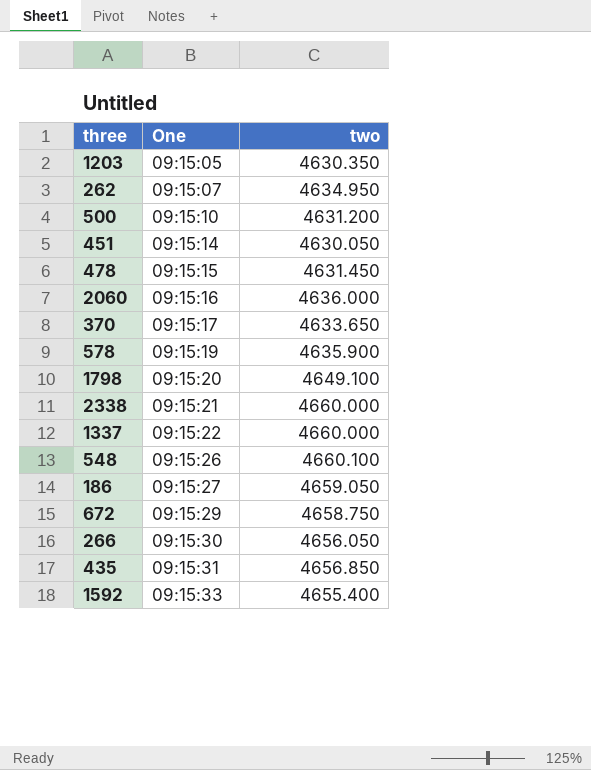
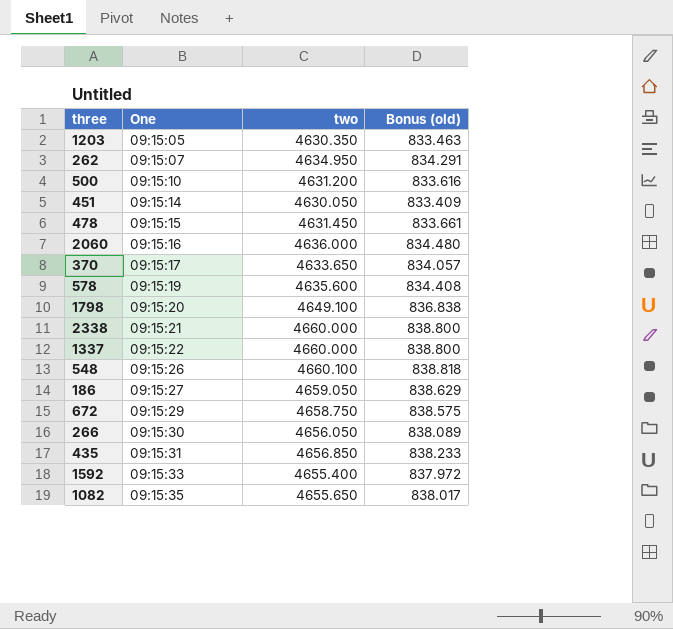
column Bonus (old) | formula: none -> [two] * 0.18
578 | two: 4635.900 -> 4635.600
row 1082: none -> 09:15:35 | 4655.650 | 838.017

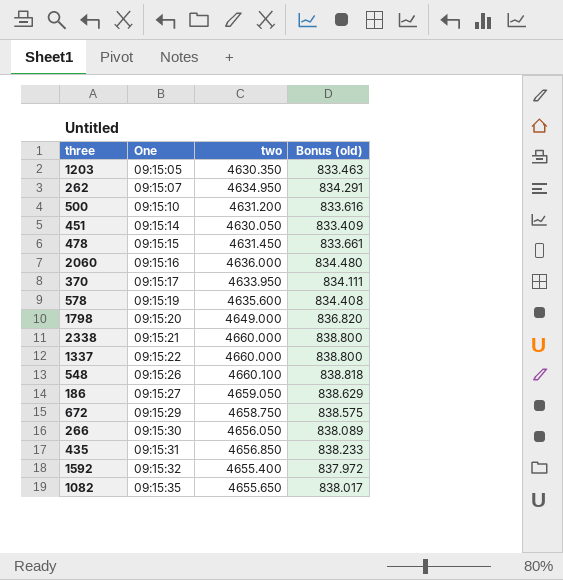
370 | two: 4633.650 -> 4633.950
370 | Bonus (old): 834.057 -> 834.111
1798 | two: 4649.100 -> 4649.000
1798 | Bonus (old): 836.838 -> 836.820
1592 | One: 09:15:33 -> 09:15:32

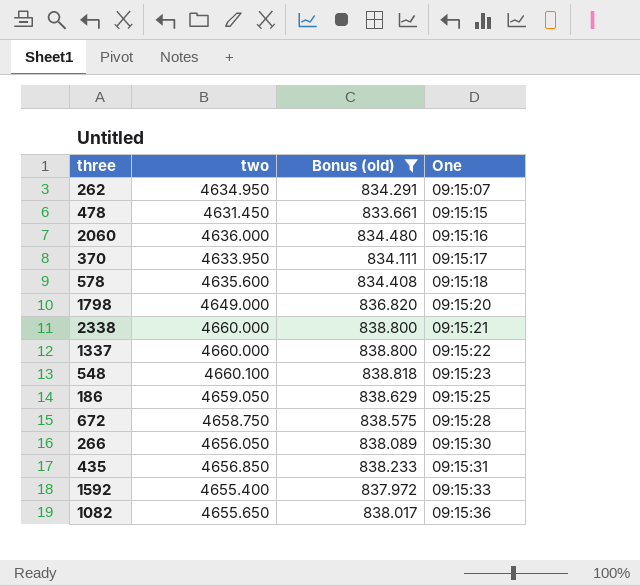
filter: none -> Bonus (old) >= 833.661
column One | position: 2 -> 4
578 | One: 09:15:19 -> 09:15:18
548 | One: 09:15:26 -> 09:15:23
186 | One: 09:15:27 -> 09:15:25
672 | One: 09:15:29 -> 09:15:28
1592 | One: 09:15:32 -> 09:15:33
1082 | One: 09:15:35 -> 09:15:36

